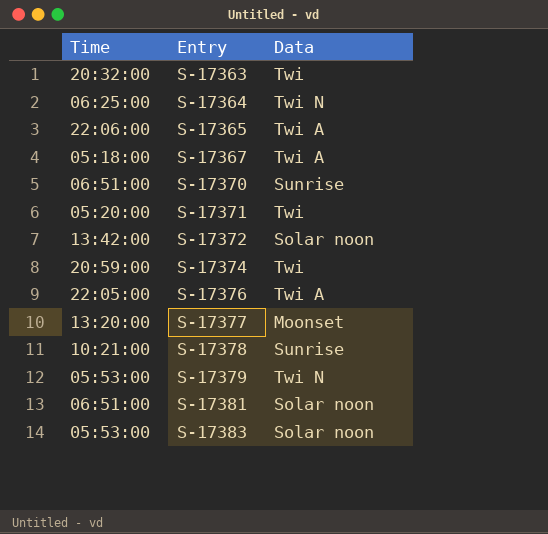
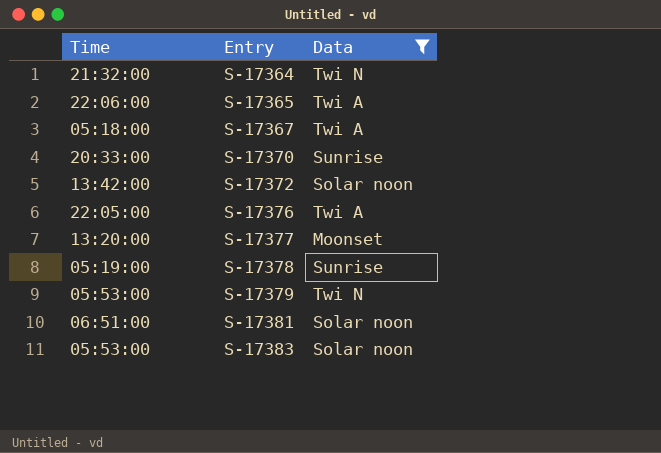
filter: none -> Data != Twi
S-17364 | Time: 06:25:00 -> 21:32:00
S-17370 | Time: 06:51:00 -> 20:33:00
S-17378 | Time: 10:21:00 -> 05:19:00

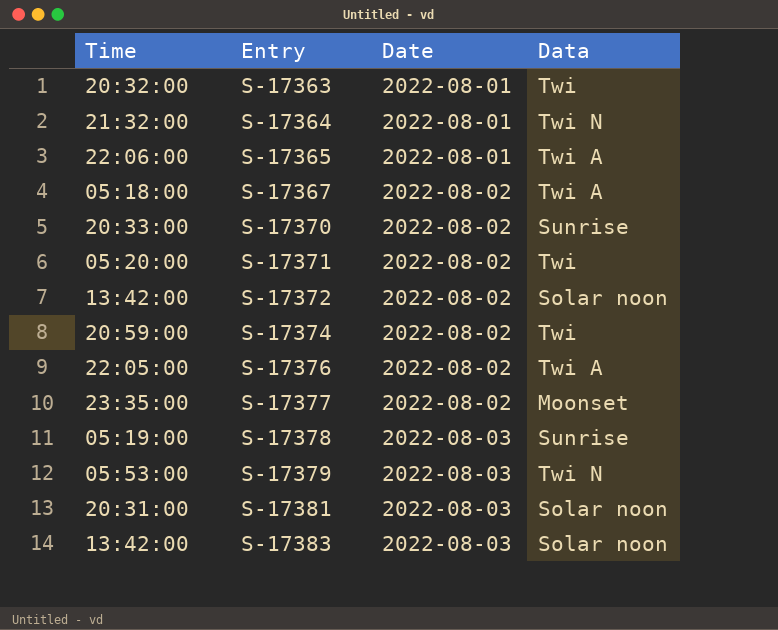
filter: Data != Twi -> none
column Date | position: none -> 3
S-17377 | Time: 13:20:00 -> 23:35:00
S-17381 | Time: 06:51:00 -> 20:31:00
S-17383 | Time: 05:53:00 -> 13:42:00

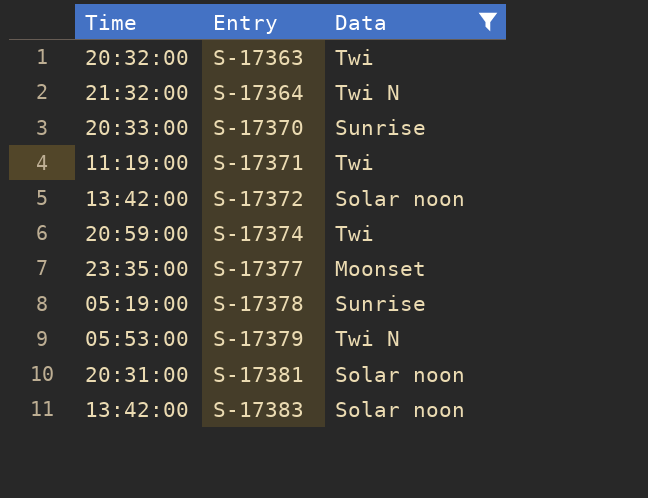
filter: none -> Data != Twi A
column Date | position: 3 -> none
S-17371 | Time: 05:20:00 -> 11:19:00

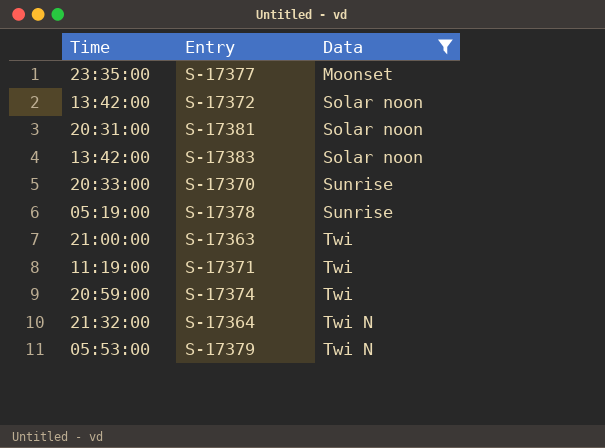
row order: Entry ascending -> Data ascending
S-17363 | Time: 20:32:00 -> 21:00:00

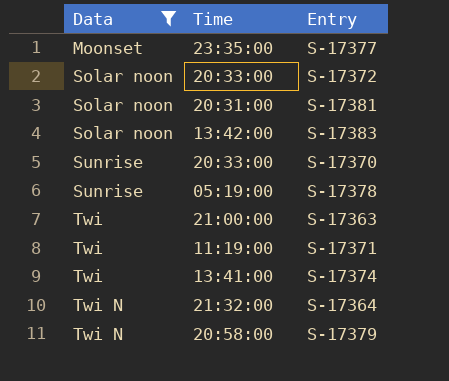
column Data | position: 3 -> 1
S-17372 | Time: 13:42:00 -> 20:33:00
S-17374 | Time: 20:59:00 -> 13:41:00
S-17379 | Time: 05:53:00 -> 20:58:00

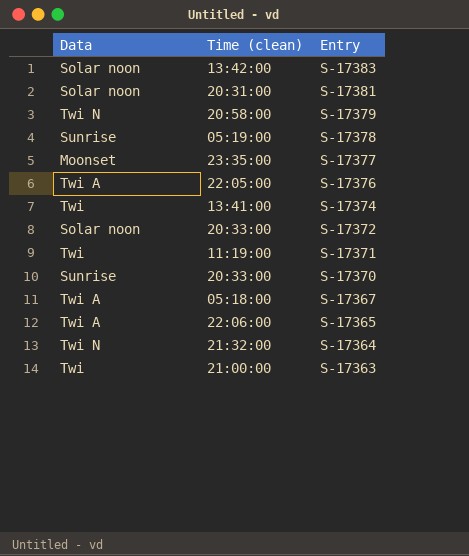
filter: Data != Twi A -> none
row order: Data ascending -> Entry descending
column name: Time -> Time (clean)

